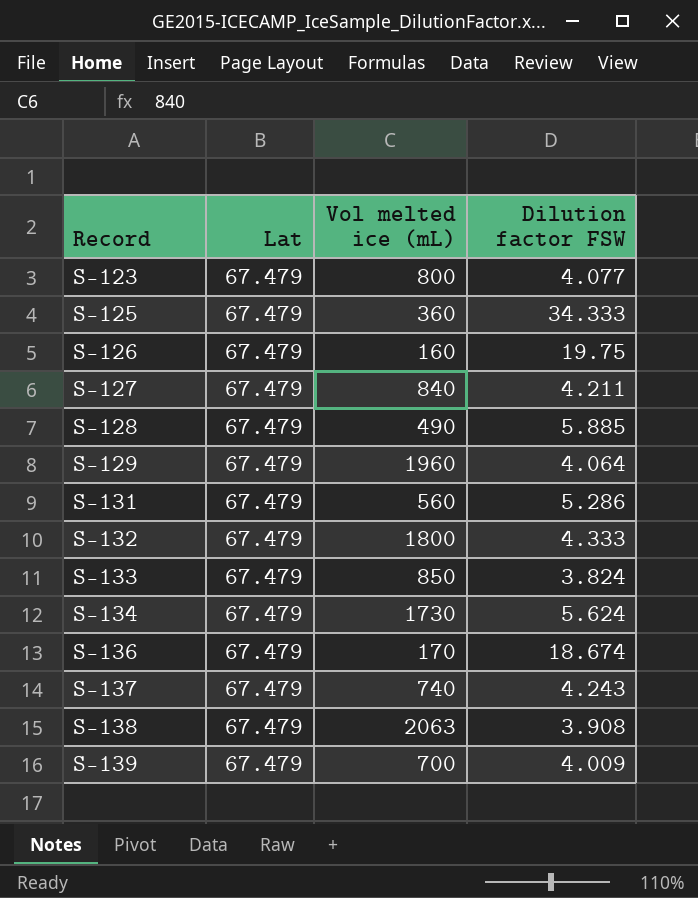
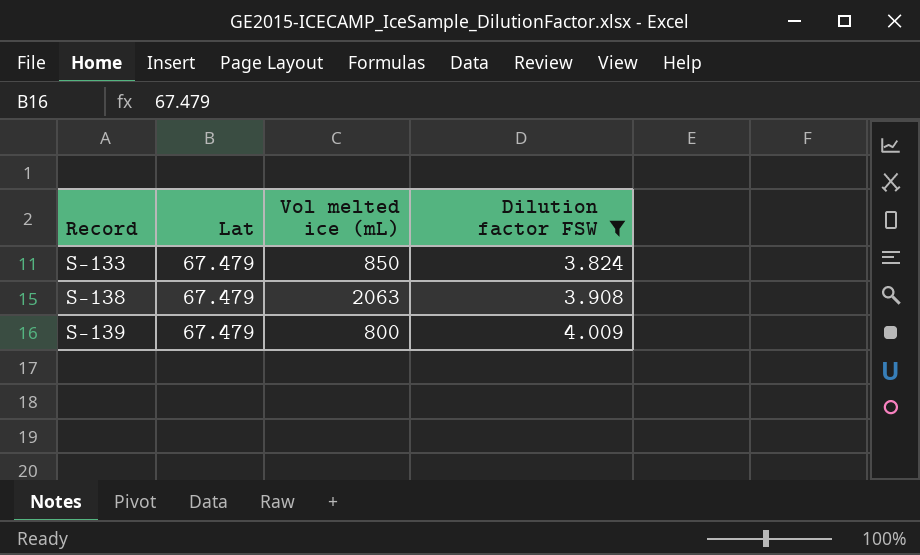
filter: none -> Dilution factor FSW <= 4.009
S-139 | Vol melted ice (mL): 700 -> 800

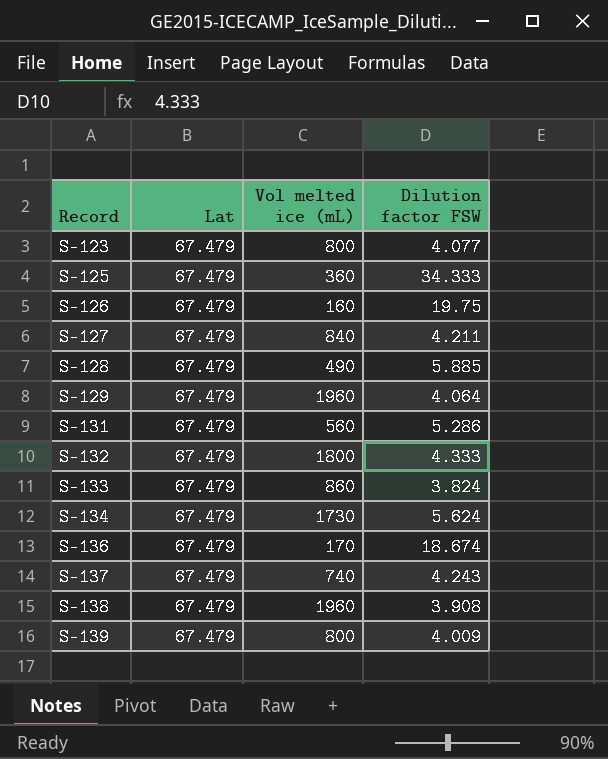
filter: Dilution factor FSW <= 4.009 -> none
S-133 | Vol melted ice (mL): 850 -> 860
S-138 | Vol melted ice (mL): 2063 -> 1960

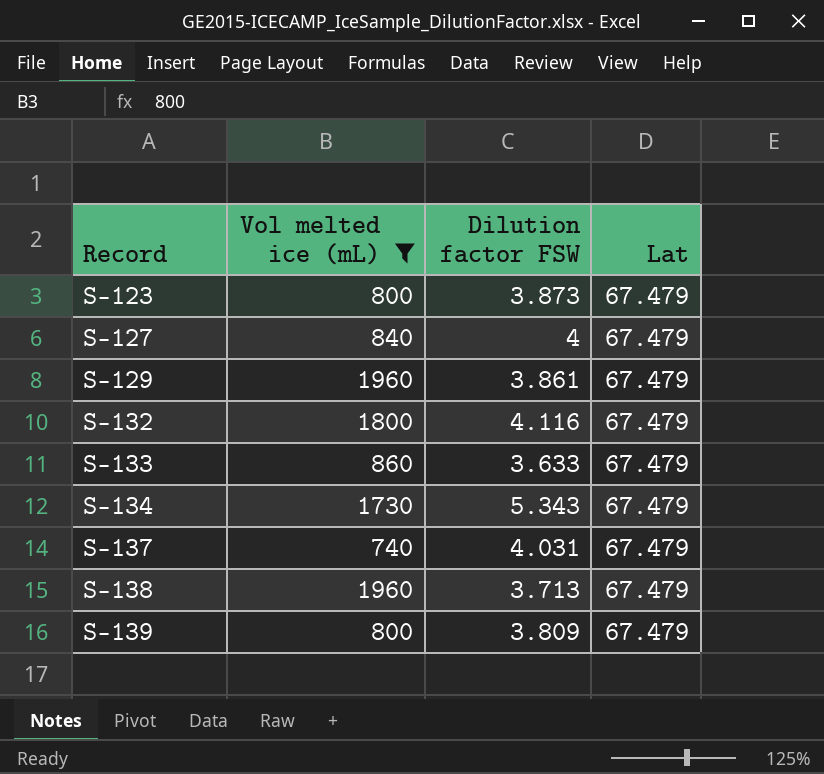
filter: none -> Vol melted ice (mL) >= 740
column Lat | position: 2 -> 4
S-123 | Dilution factor FSW: 4.077 -> 3.873
S-127 | Dilution factor FSW: 4.211 -> 4
S-129 | Dilution factor FSW: 4.064 -> 3.861
S-132 | Dilution factor FSW: 4.333 -> 4.116
S-133 | Dilution factor FSW: 3.824 -> 3.633
S-134 | Dilution factor FSW: 5.624 -> 5.343
S-137 | Dilution factor FSW: 4.243 -> 4.031
S-138 | Dilution factor FSW: 3.908 -> 3.713
S-139 | Dilution factor FSW: 4.009 -> 3.809

